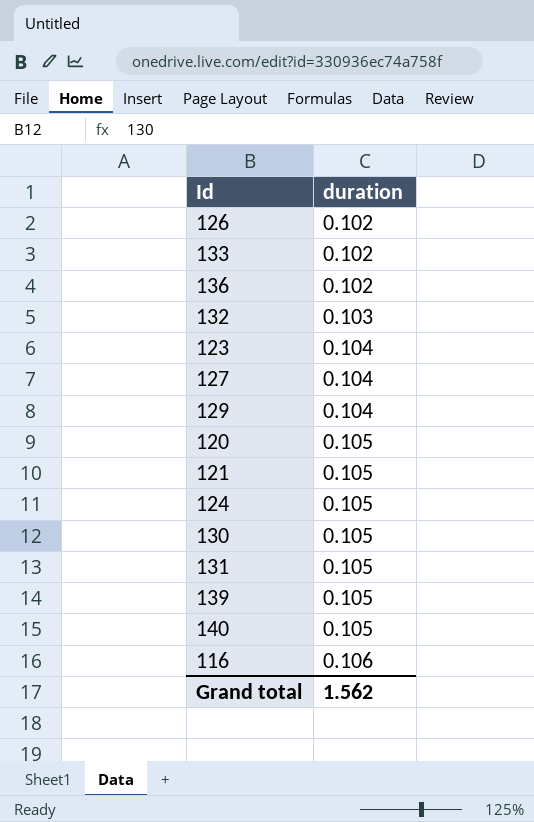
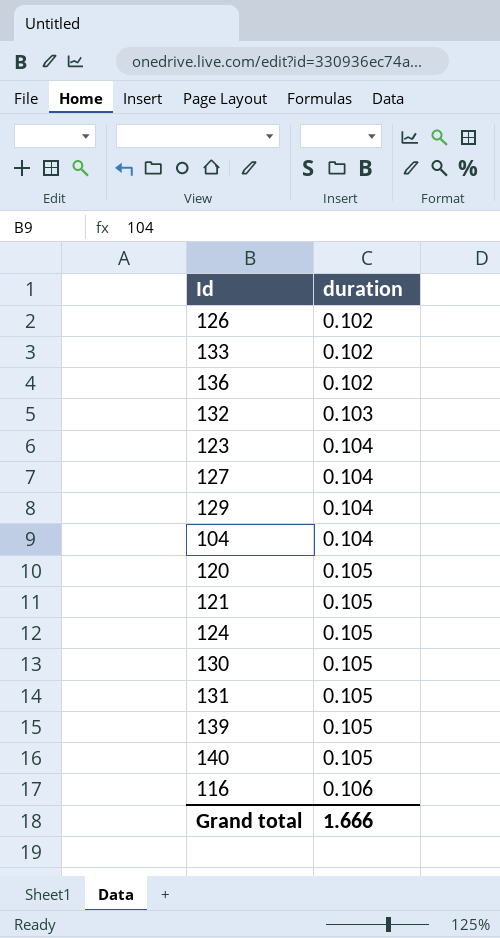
row 104: none -> 0.104
Grand total | duration: 1.562 -> 1.666

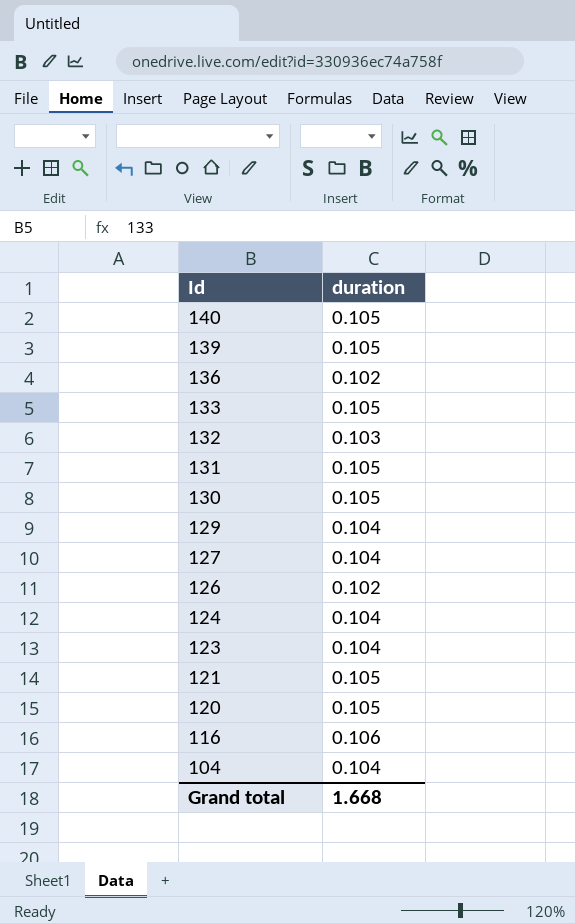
row order: duration ascending -> Id descending
133 | duration: 0.102 -> 0.105
124 | duration: 0.105 -> 0.104
Grand total | duration: 1.666 -> 1.668

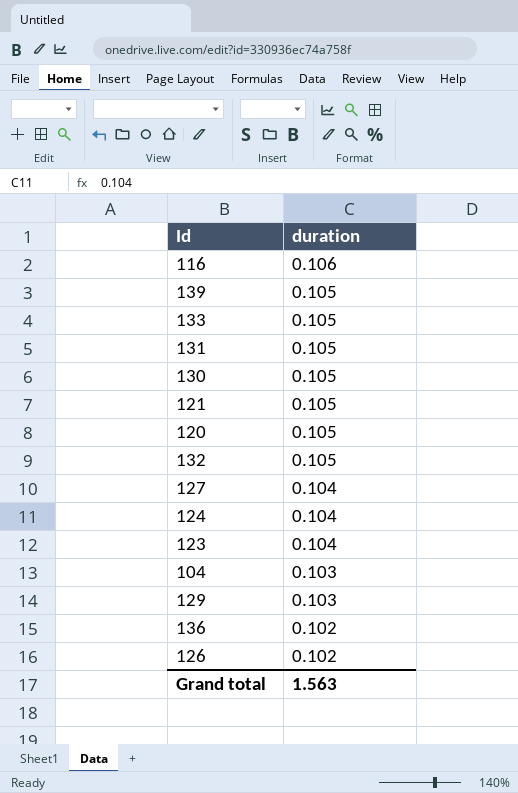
row order: Id descending -> duration descending
row 140: 0.105 -> none
132 | duration: 0.103 -> 0.105
104 | duration: 0.104 -> 0.103
129 | duration: 0.104 -> 0.103
Grand total | duration: 1.668 -> 1.563

